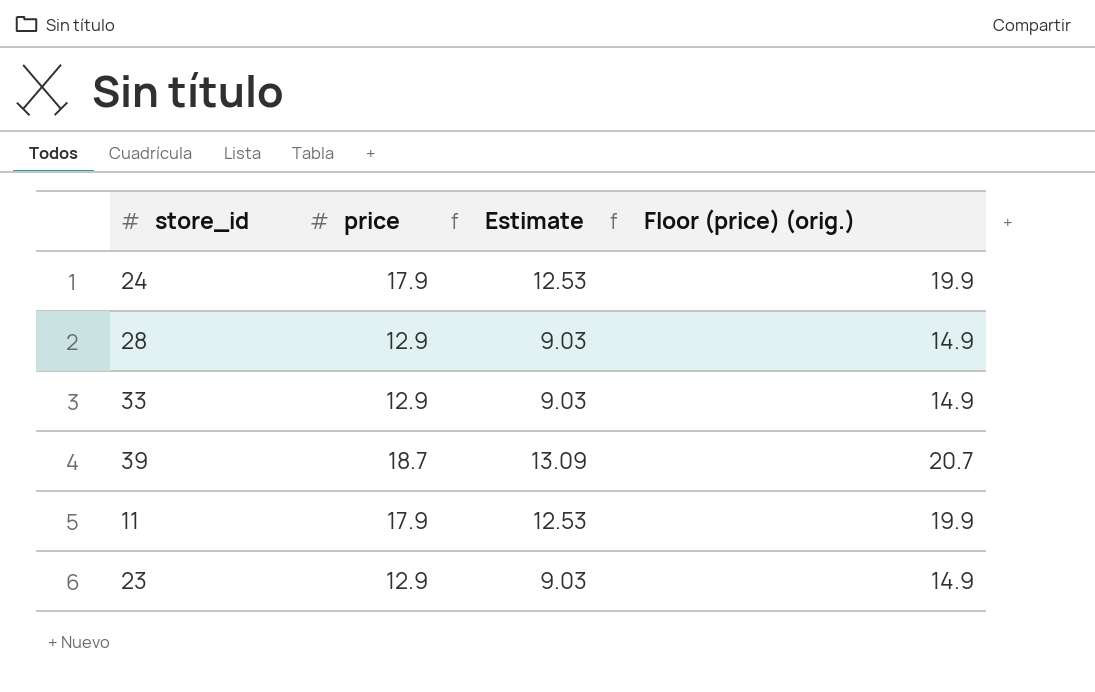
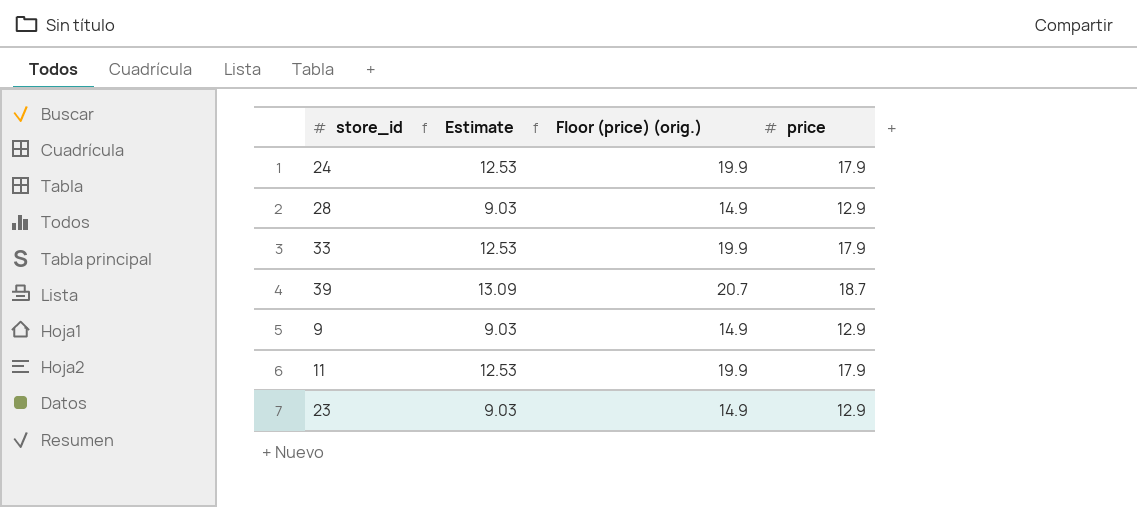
column price | position: 2 -> 4
33 | Estimate: 9.03 -> 12.53
33 | Floor (price) (orig.): 14.9 -> 19.9
33 | price: 12.9 -> 17.9
row 9: none -> 9.03 | 14.9 | 12.9

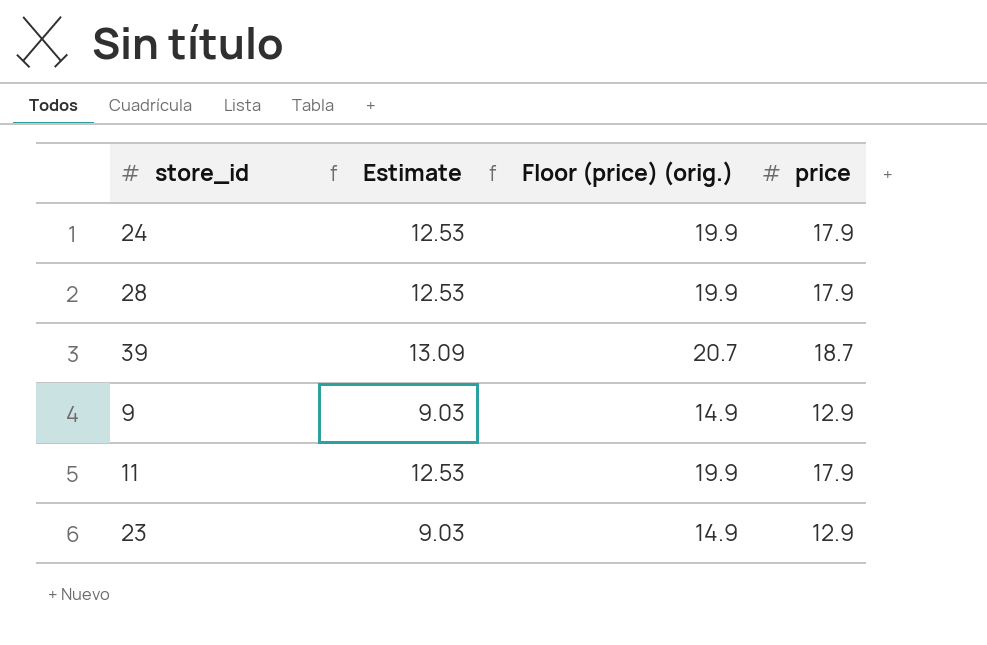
row 33: 12.53 | 19.9 | 17.9 -> none
28 | Estimate: 9.03 -> 12.53
28 | Floor (price) (orig.): 14.9 -> 19.9
28 | price: 12.9 -> 17.9

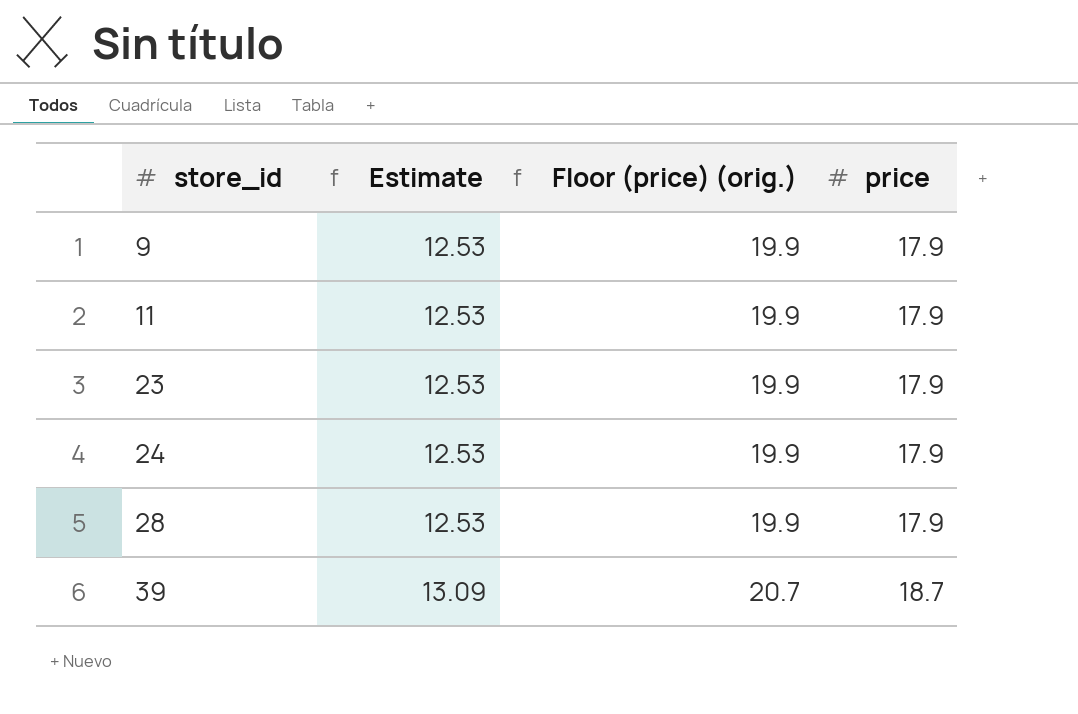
row order: none -> store_id ascending
9 | Estimate: 9.03 -> 12.53
9 | Floor (price) (orig.): 14.9 -> 19.9
9 | price: 12.9 -> 17.9
23 | Estimate: 9.03 -> 12.53
23 | Floor (price) (orig.): 14.9 -> 19.9
23 | price: 12.9 -> 17.9

